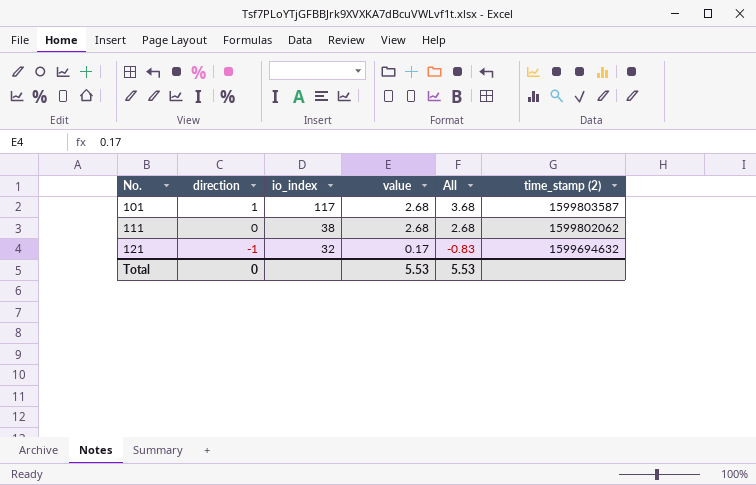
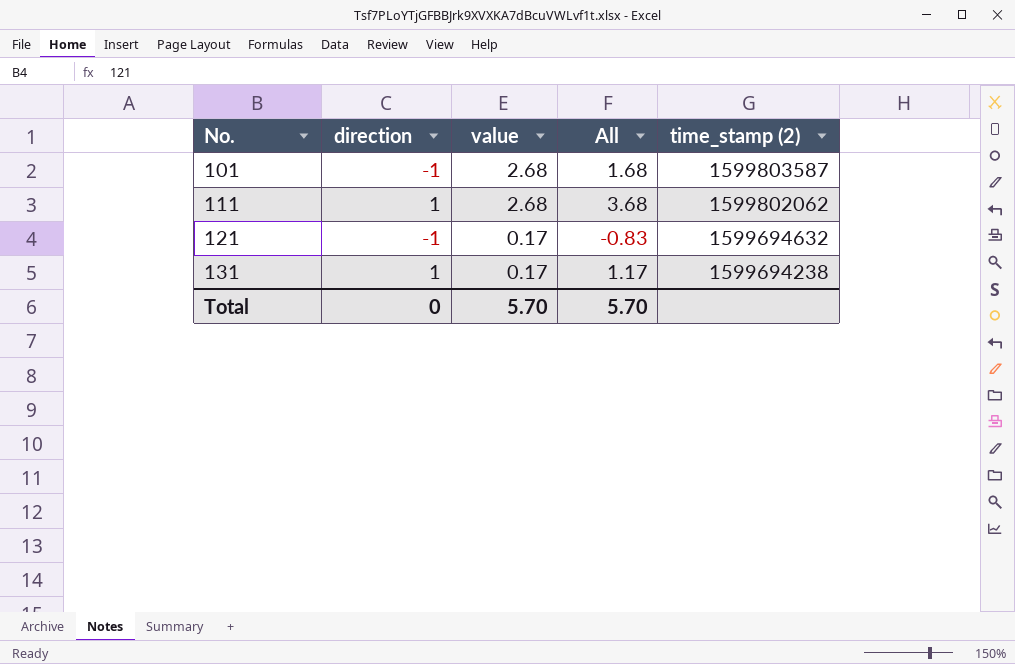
column io_index | position: 3 -> none
101 | direction: 1 -> -1
101 | All: 3.68 -> 1.68
111 | direction: 0 -> 1
111 | All: 2.68 -> 3.68
row 131: none -> 1 | 0.17 | 1.17 | 1599694238
Total | value: 5.53 -> 5.70
Total | All: 5.53 -> 5.70

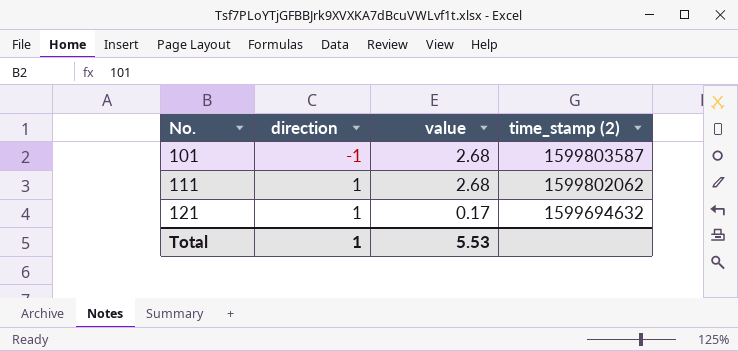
column All | formula: [direction] + [value] -> none
row 131: 1 | 0.17 | 1.17 | 1599694238 -> none
121 | direction: -1 -> 1
Total | direction: 0 -> 1
Total | value: 5.70 -> 5.53

